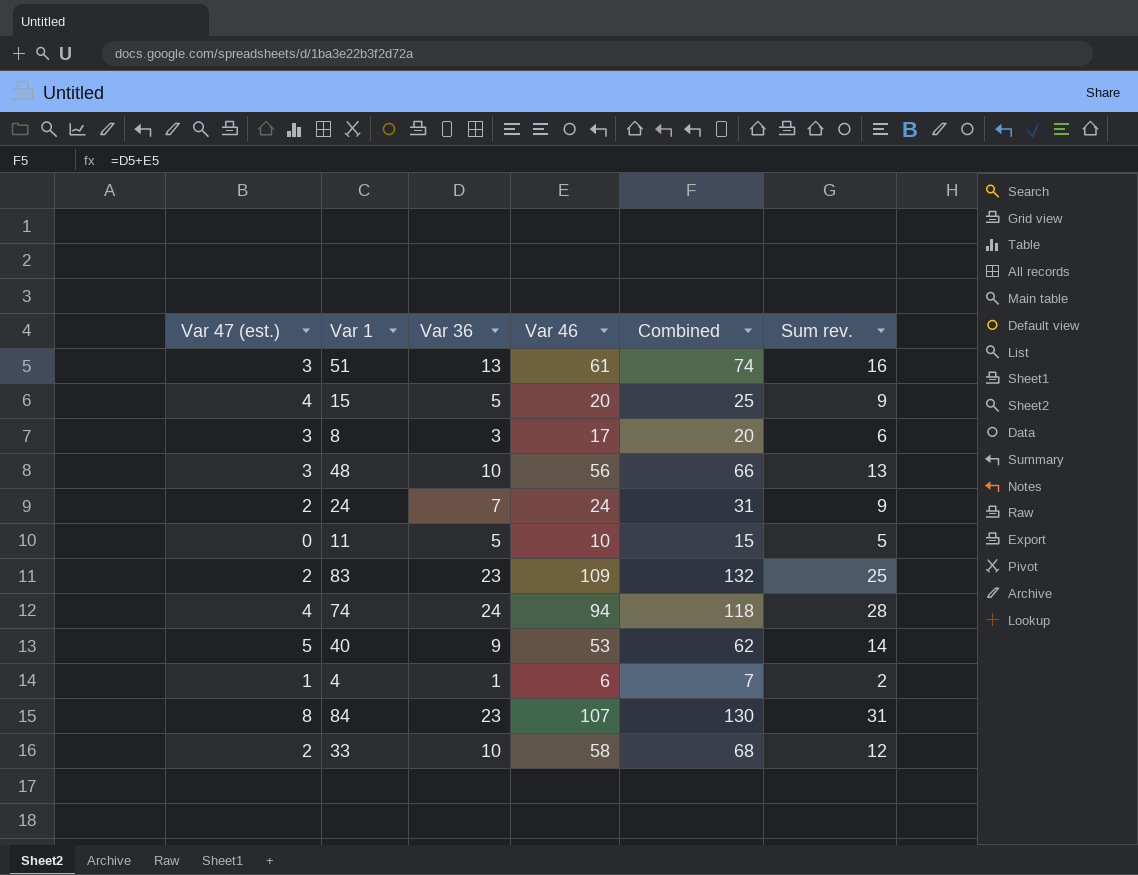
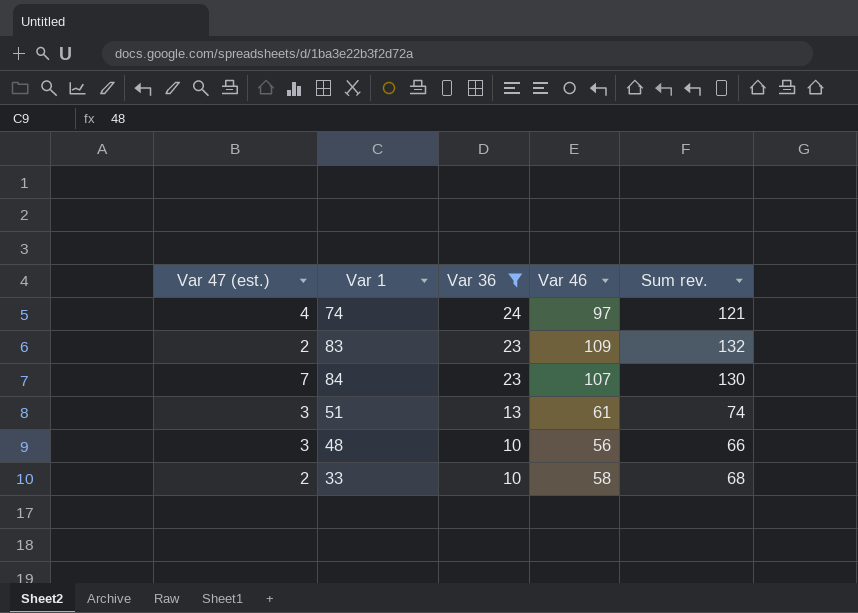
filter: none -> Var 36 >= 10
row order: none -> Var 36 descending
column Combined | formula: [Var 36] + [Var 46] -> none
column Sum rev. | formula: [Var 47 (est.)] + [Var 36] -> [Var 36] + [Var 46]
74 | Var 46: 94 -> 97
84 | Var 47 (est.): 8 -> 7

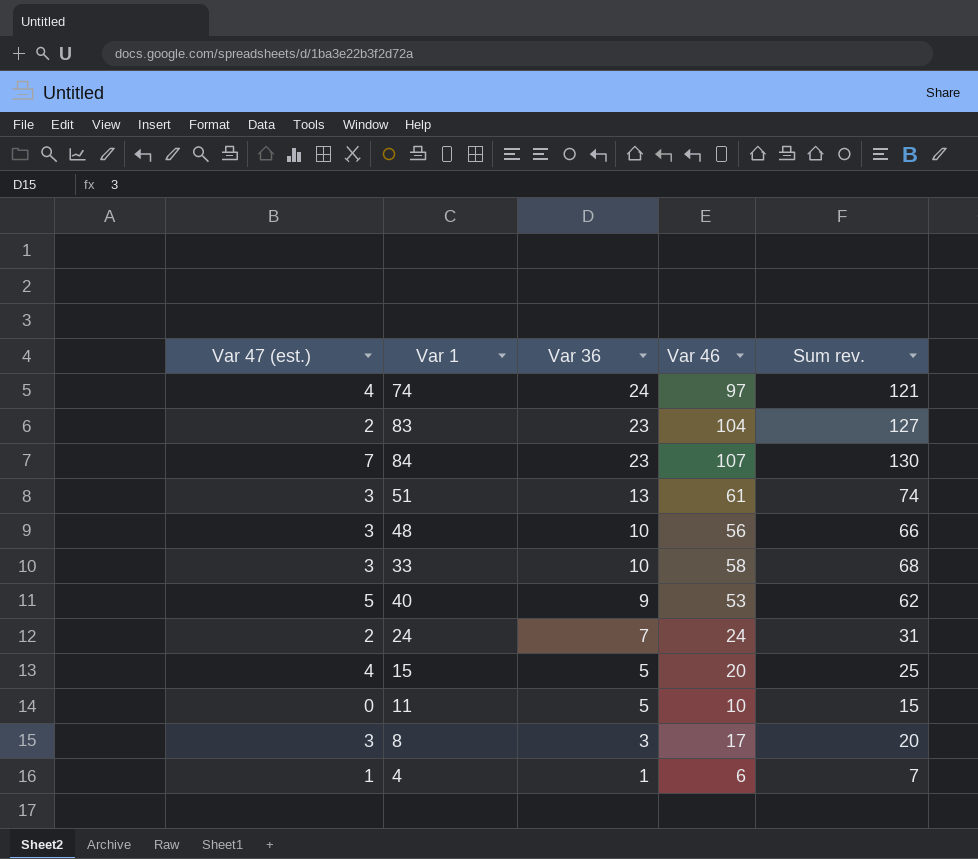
filter: Var 36 >= 10 -> none
83 | Var 46: 109 -> 104
83 | Sum rev.: 132 -> 127
33 | Var 47 (est.): 2 -> 3

